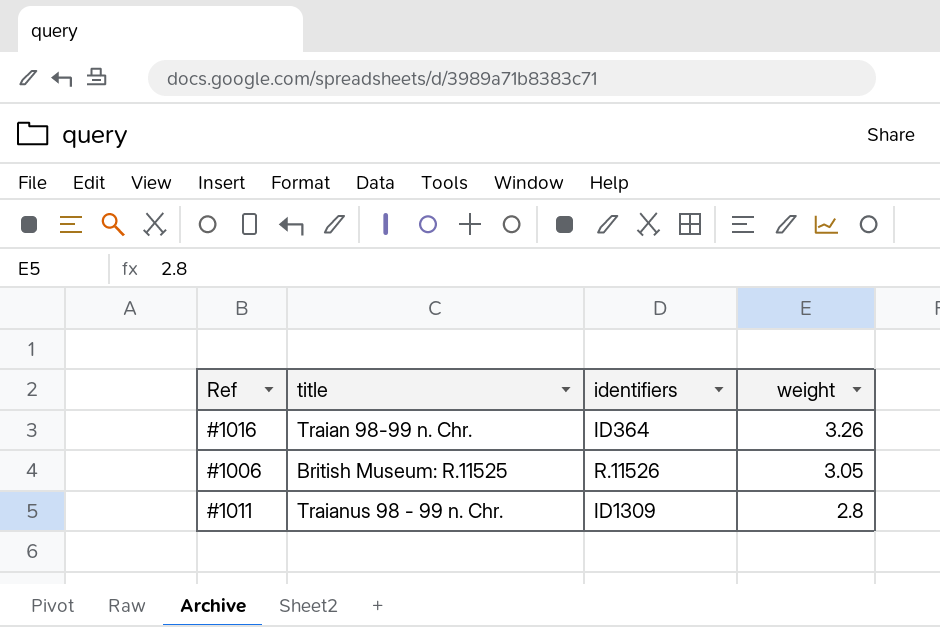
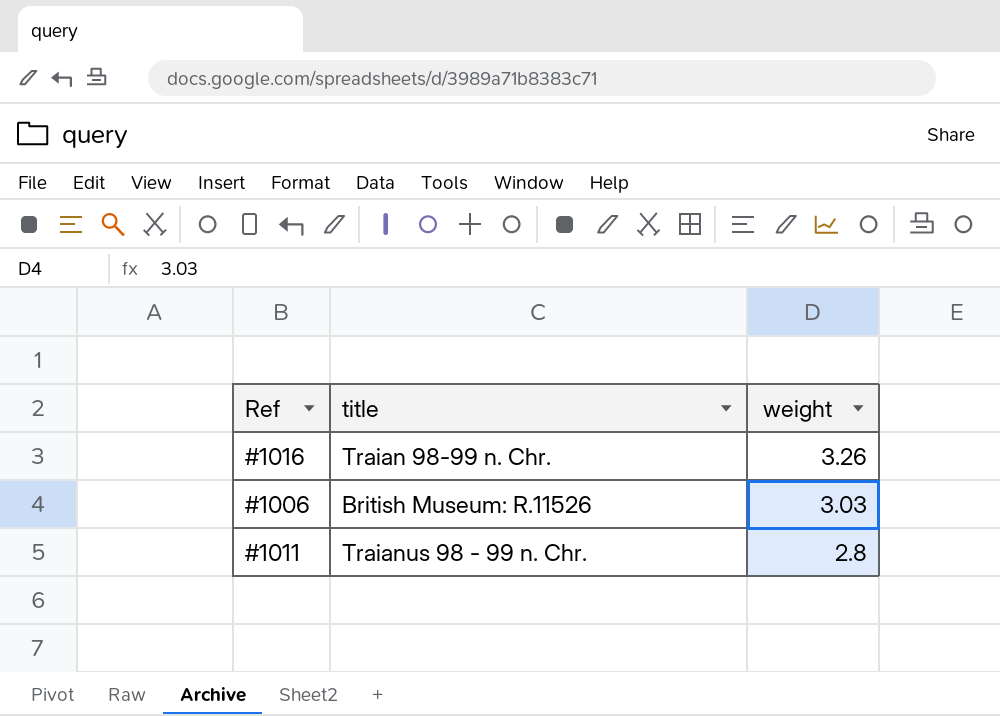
column identifiers | position: 3 -> none
#1006 | title: British Museum: R.11525 -> British Museum: R.11526
#1006 | weight: 3.05 -> 3.03

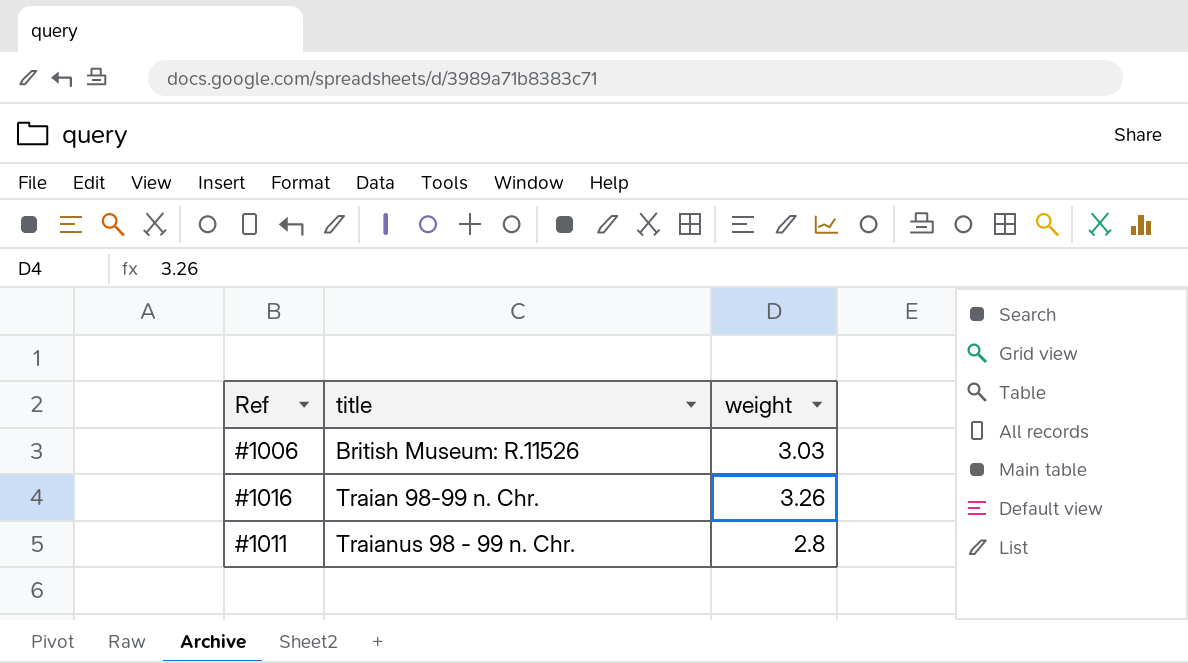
row order: weight descending -> title ascending

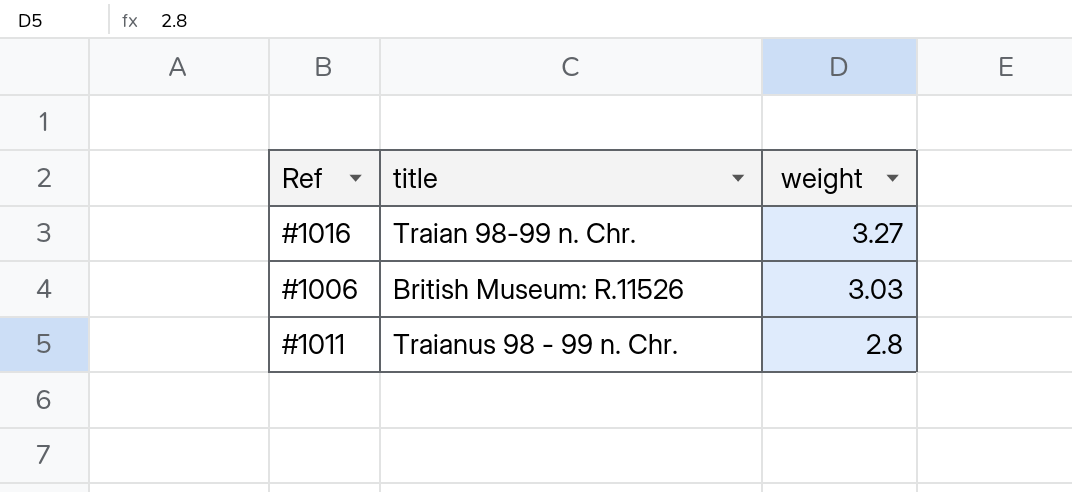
row order: title ascending -> weight descending
#1016 | weight: 3.26 -> 3.27

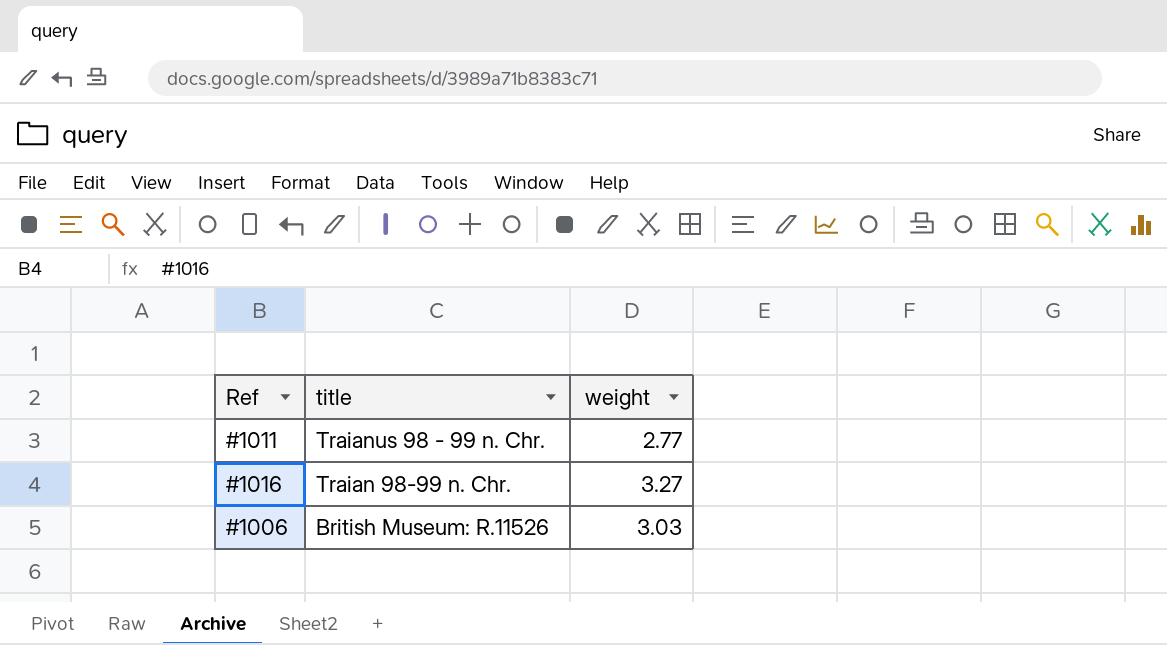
row order: weight descending -> title descending
#1011 | weight: 2.8 -> 2.77

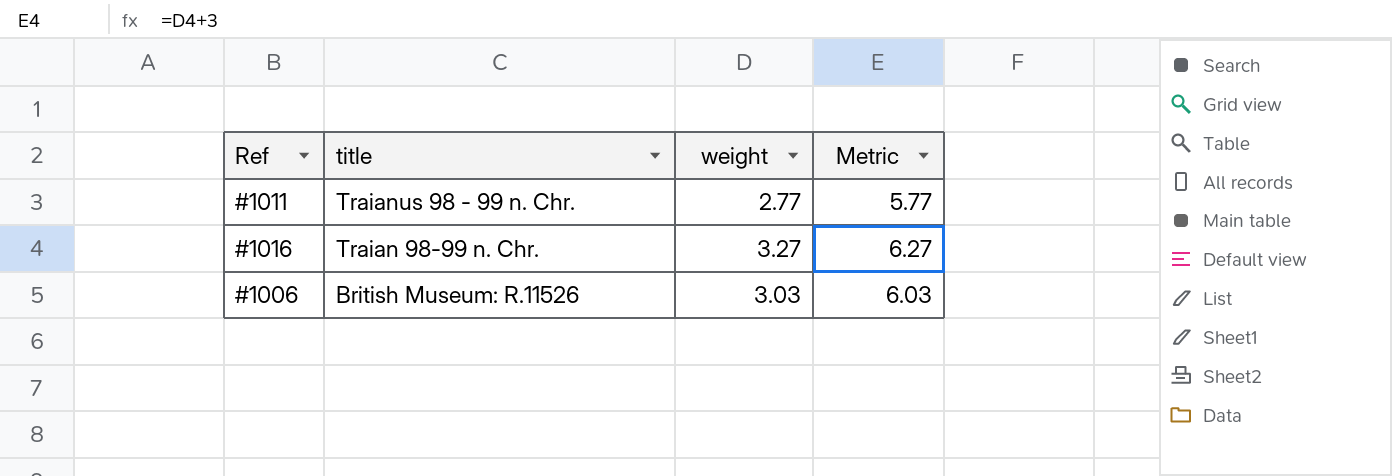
column Metric | formula: none -> [weight] + 3

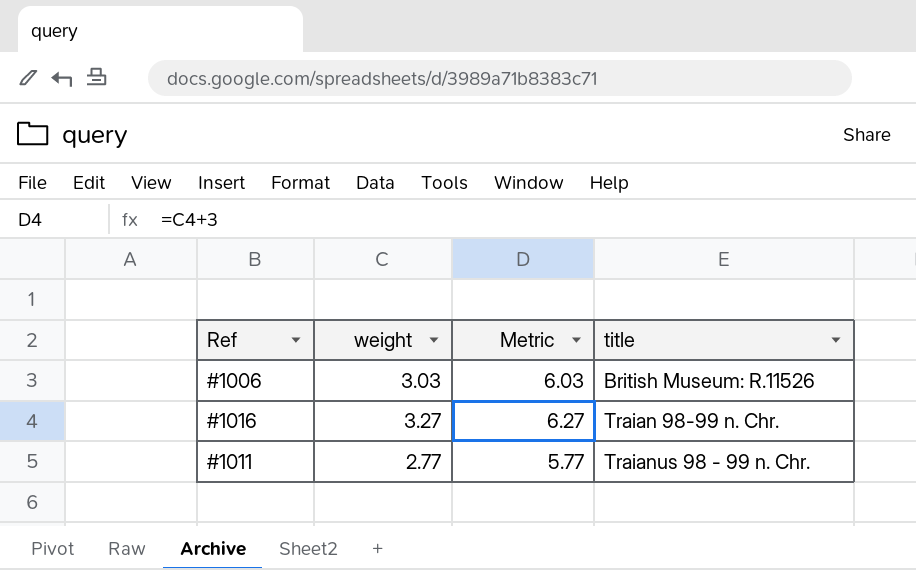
row order: title descending -> title ascending
column title | position: 2 -> 4

